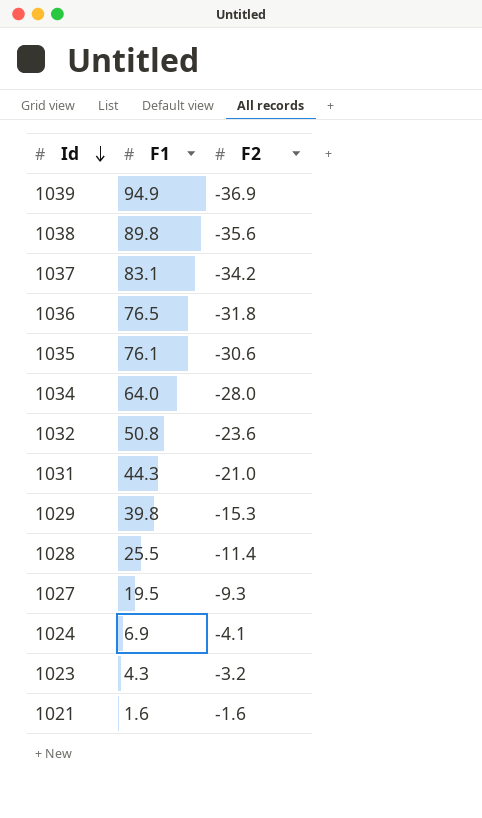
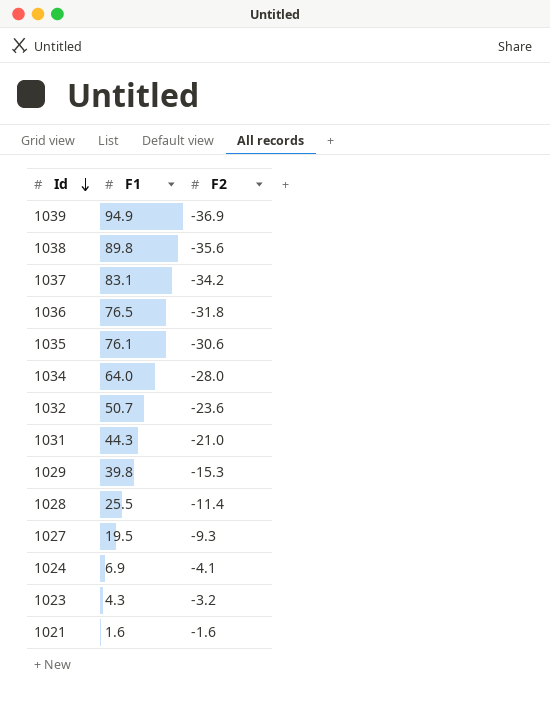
1032 | F1: 50.8 -> 50.7

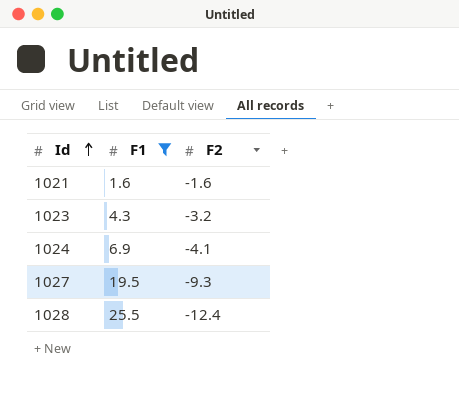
filter: none -> F1 <= 25.5
row order: Id descending -> Id ascending
1028 | F2: -11.4 -> -12.4

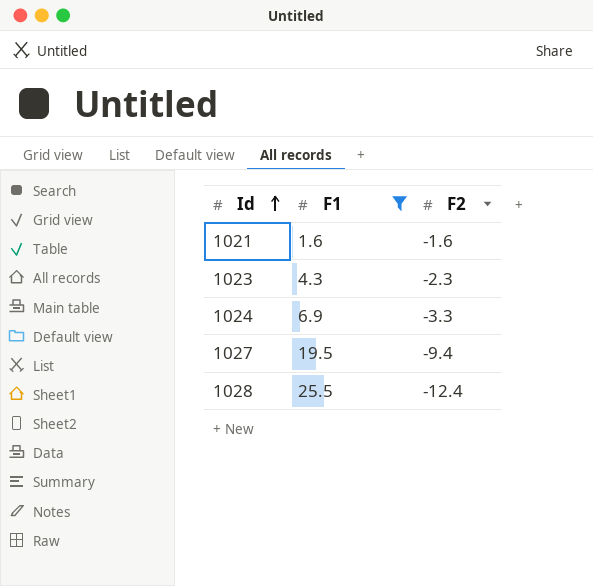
1023 | F2: -3.2 -> -2.3
1024 | F2: -4.1 -> -3.3
1027 | F2: -9.3 -> -9.4

